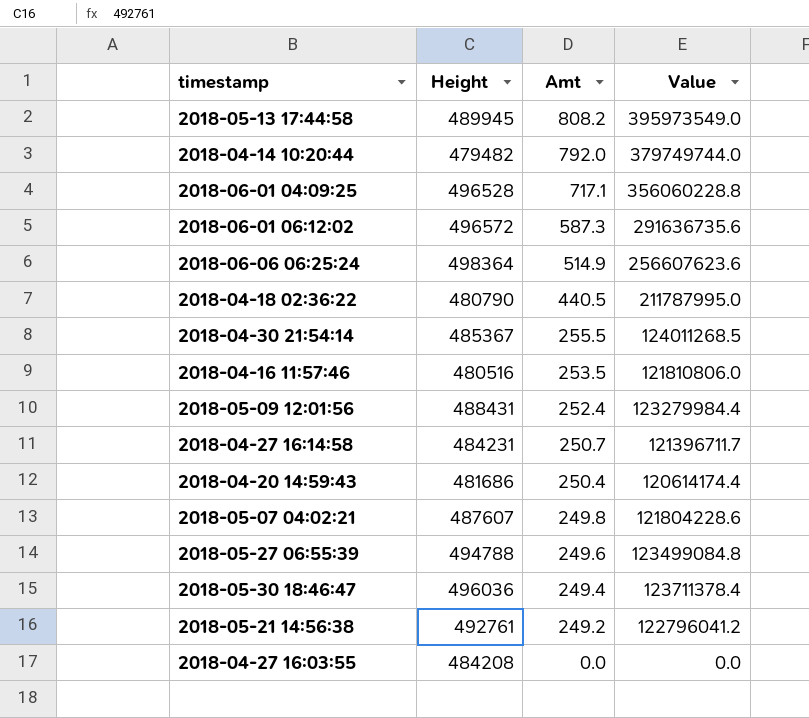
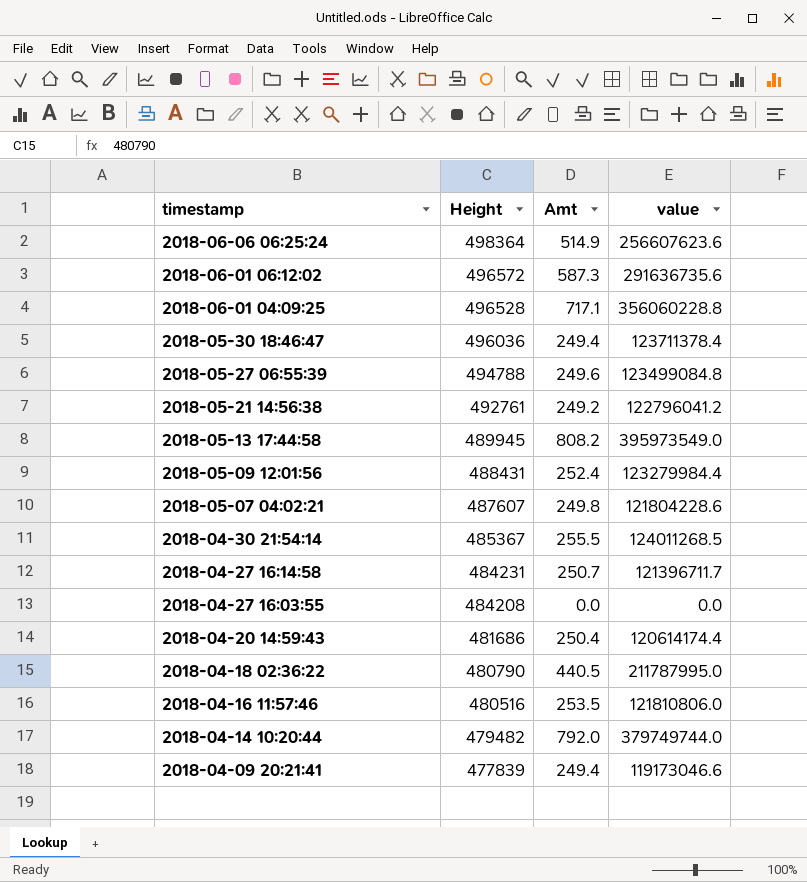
row order: Amt descending -> timestamp descending
column name: Value -> value
row 2018-04-09 20:21:41: none -> 477839 | 249.4 | 119173046.6

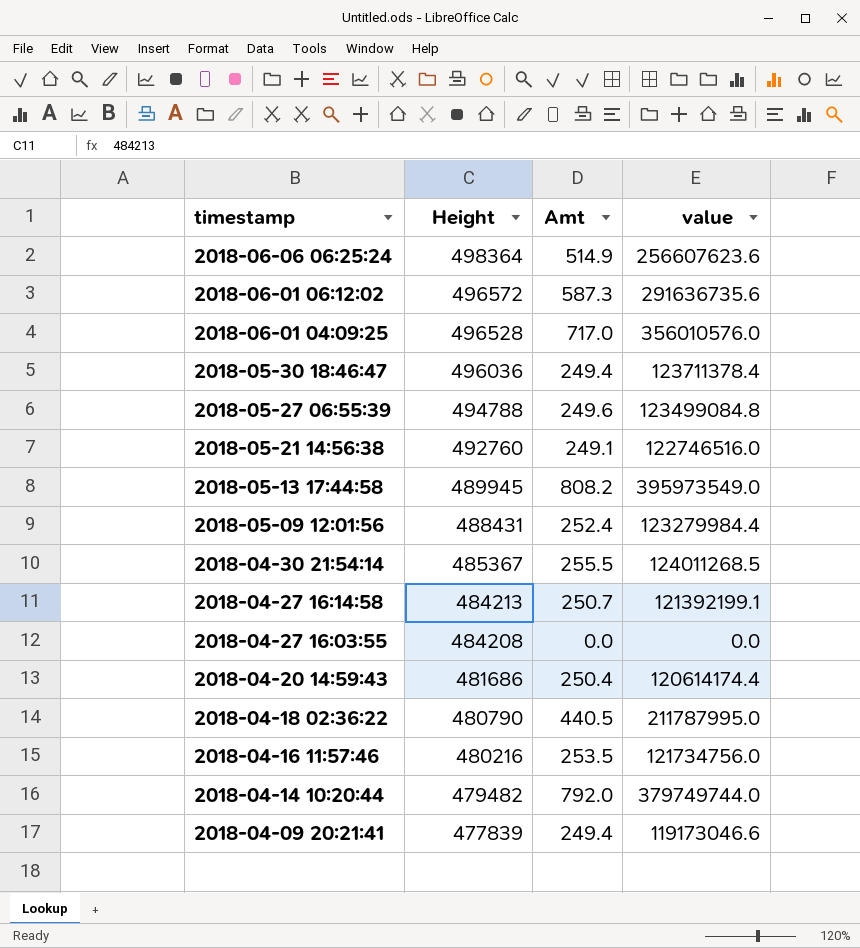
row 2018-05-07 04:02:21: 487607 | 249.8 | 121804228.6 -> none
2018-06-01 04:09:25 | Amt: 717.1 -> 717.0
2018-06-01 04:09:25 | value: 356060228.8 -> 356010576.0
2018-05-21 14:56:38 | Height: 492761 -> 492760
2018-05-21 14:56:38 | Amt: 249.2 -> 249.1
2018-05-21 14:56:38 | value: 122796041.2 -> 122746516.0
2018-04-27 16:14:58 | Height: 484231 -> 484213
2018-04-27 16:14:58 | value: 121396711.7 -> 121392199.1
2018-04-16 11:57:46 | Height: 480516 -> 480216
2018-04-16 11:57:46 | value: 121810806.0 -> 121734756.0

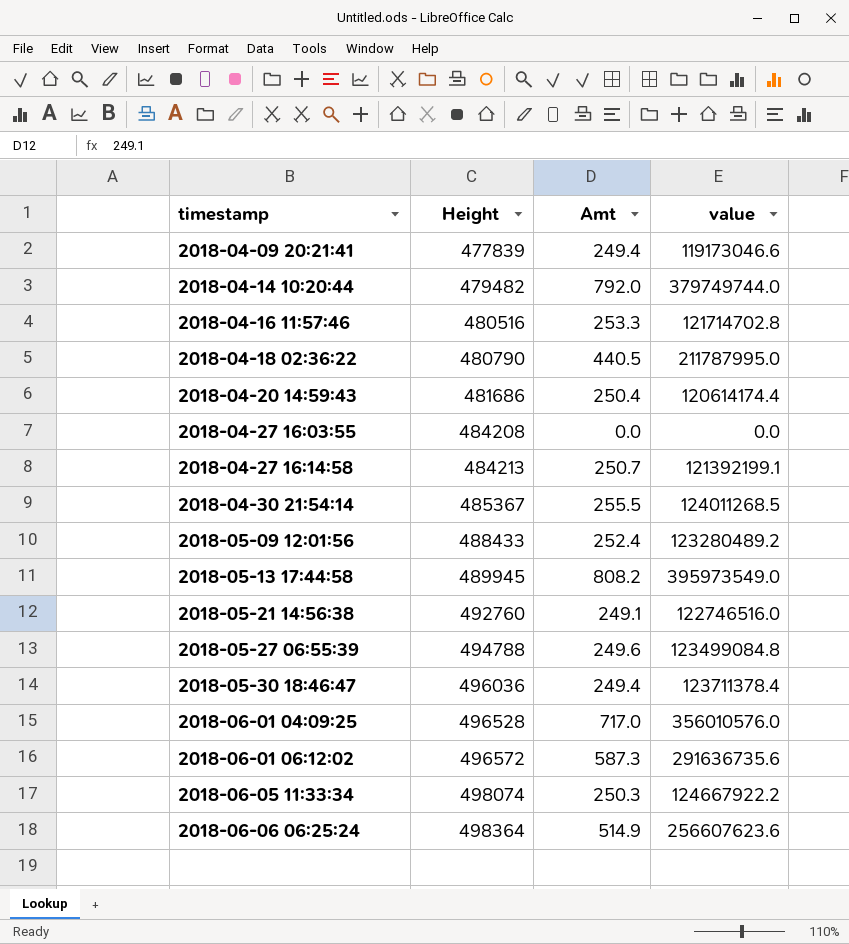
row order: timestamp descending -> timestamp ascending
2018-04-16 11:57:46 | Height: 480216 -> 480516
2018-04-16 11:57:46 | Amt: 253.5 -> 253.3
2018-04-16 11:57:46 | value: 121734756.0 -> 121714702.8
2018-05-09 12:01:56 | Height: 488431 -> 488433
2018-05-09 12:01:56 | value: 123279984.4 -> 123280489.2
row 2018-06-05 11:33:34: none -> 498074 | 250.3 | 124667922.2

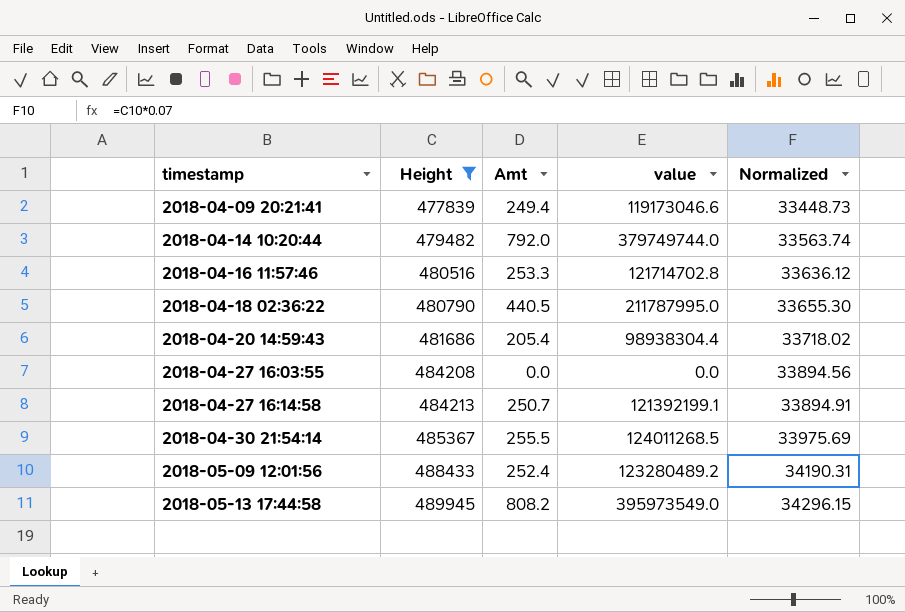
filter: none -> Height <= 489945
column Normalized | formula: none -> [Height] * 0.07
2018-04-20 14:59:43 | Amt: 250.4 -> 205.4
2018-04-20 14:59:43 | value: 120614174.4 -> 98938304.4

